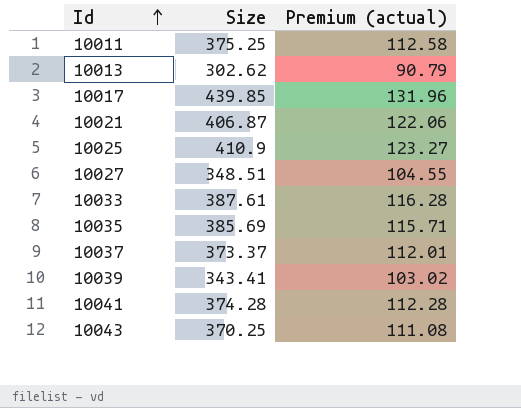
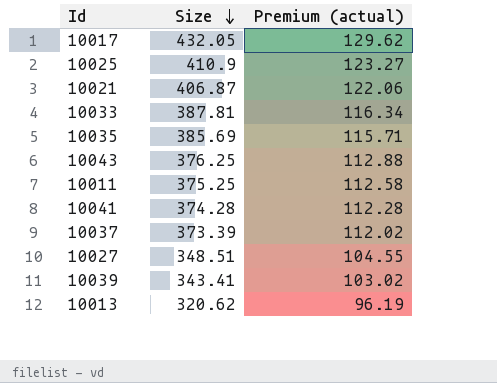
row order: Id ascending -> Size descending
10017 | Size: 439.85 -> 432.05
10017 | Premium (actual): 131.96 -> 129.62
10033 | Size: 387.61 -> 387.81
10033 | Premium (actual): 116.28 -> 116.34
10043 | Size: 370.25 -> 376.25
10043 | Premium (actual): 111.08 -> 112.88
10037 | Size: 373.37 -> 373.39
10037 | Premium (actual): 112.01 -> 112.02
10013 | Size: 302.62 -> 320.62
10013 | Premium (actual): 90.79 -> 96.19

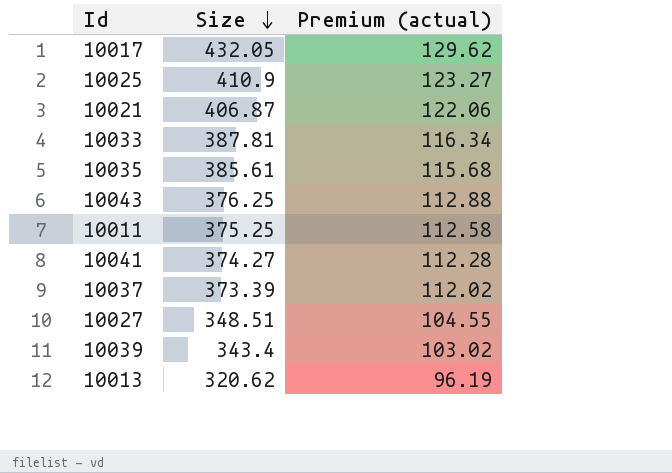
10035 | Size: 385.69 -> 385.61
10035 | Premium (actual): 115.71 -> 115.68
10041 | Size: 374.28 -> 374.27
10039 | Size: 343.41 -> 343.4

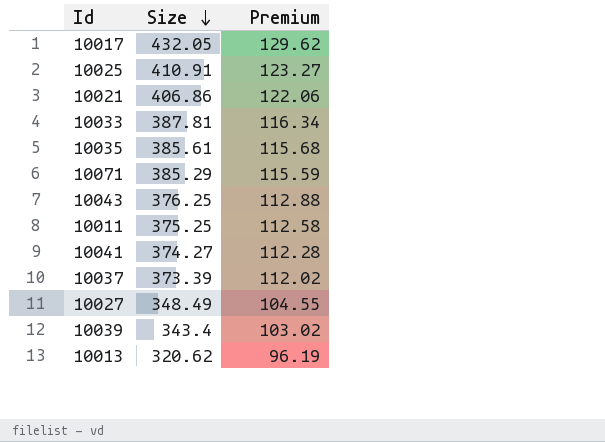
column name: Premium (actual) -> Premium
10025 | Size: 410.9 -> 410.91
10021 | Size: 406.87 -> 406.86
row 10071: none -> 385.29 | 115.59
10027 | Size: 348.51 -> 348.49

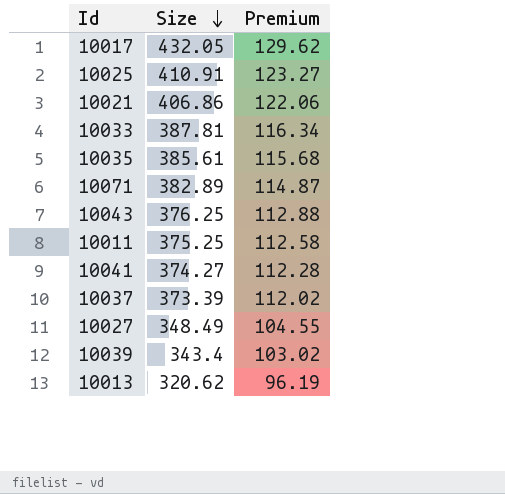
10071 | Size: 385.29 -> 382.89
10071 | Premium: 115.59 -> 114.87

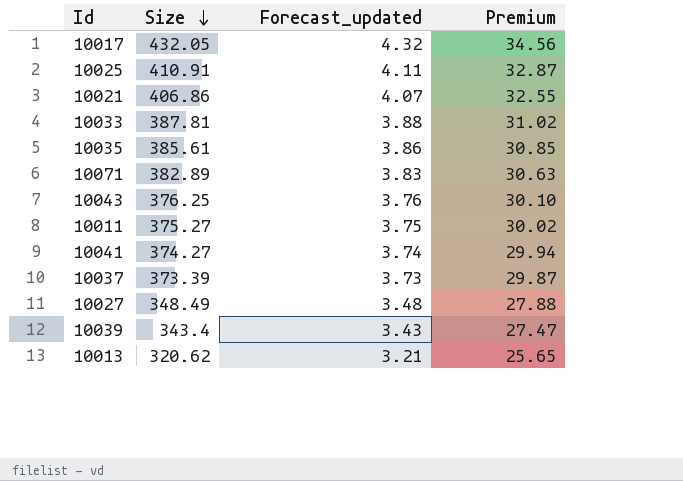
column Forecast_updated | formula: none -> [Size] * 0.01
column Premium | formula: [Size] * 0.3 -> [Size] * 0.08
10011 | Size: 375.25 -> 375.27

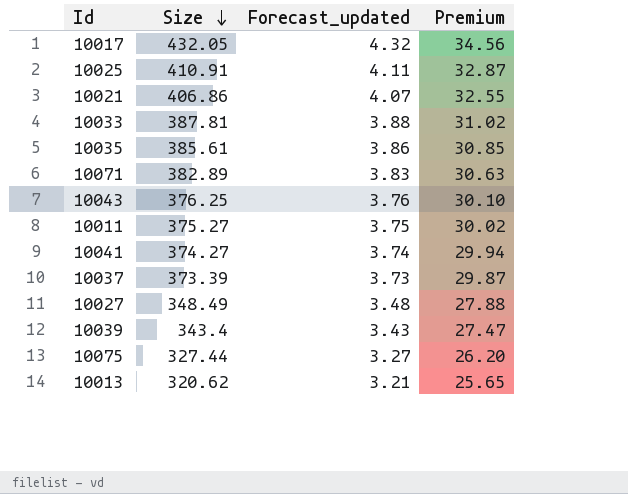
row 10075: none -> 327.44 | 3.27 | 26.20

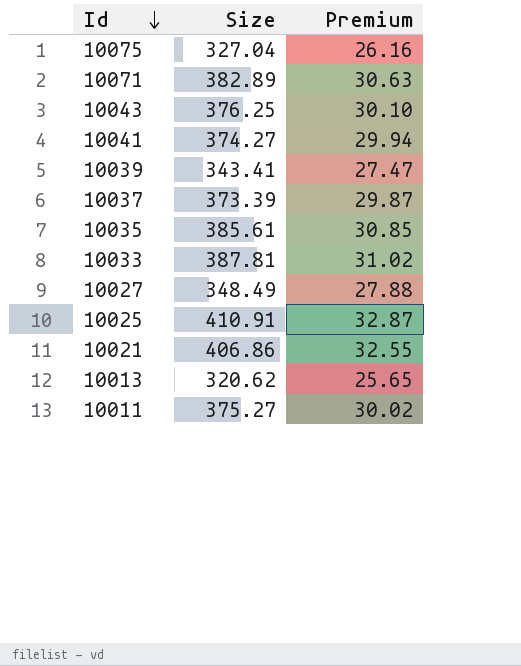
row order: Size descending -> Id descending
column Forecast_updated | formula: [Size] * 0.01 -> none
row 10017: 432.05 | 4.32 | 34.56 -> none
10075 | Size: 327.44 -> 327.04
10075 | Premium: 26.20 -> 26.16
10039 | Size: 343.4 -> 343.41

